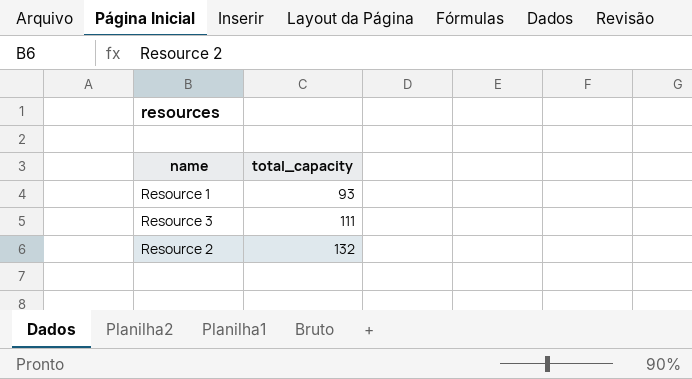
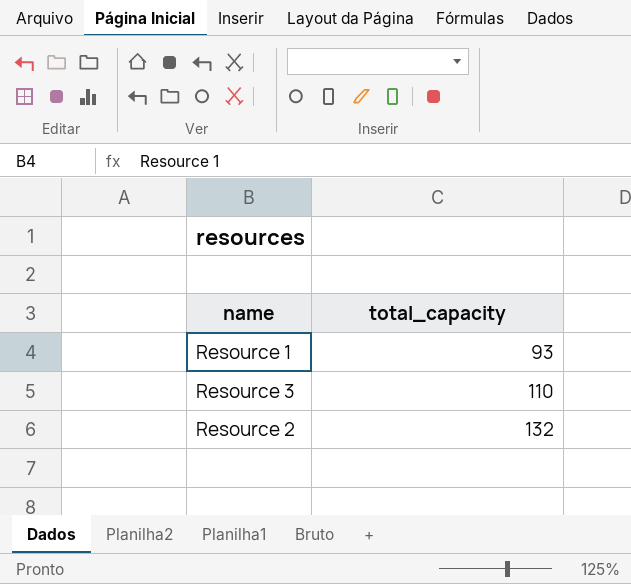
Resource 3 | total_capacity: 111 -> 110

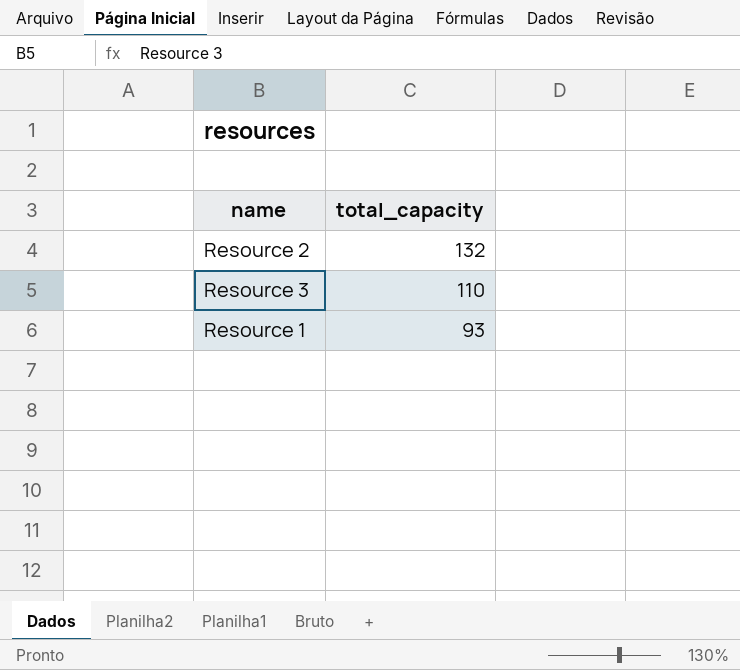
row order: total_capacity ascending -> total_capacity descending

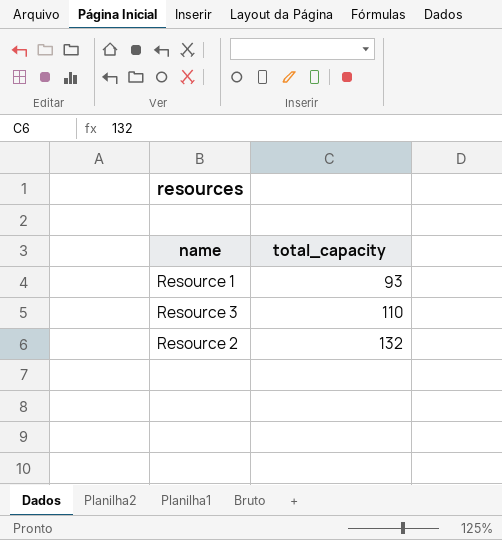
row order: total_capacity descending -> total_capacity ascending

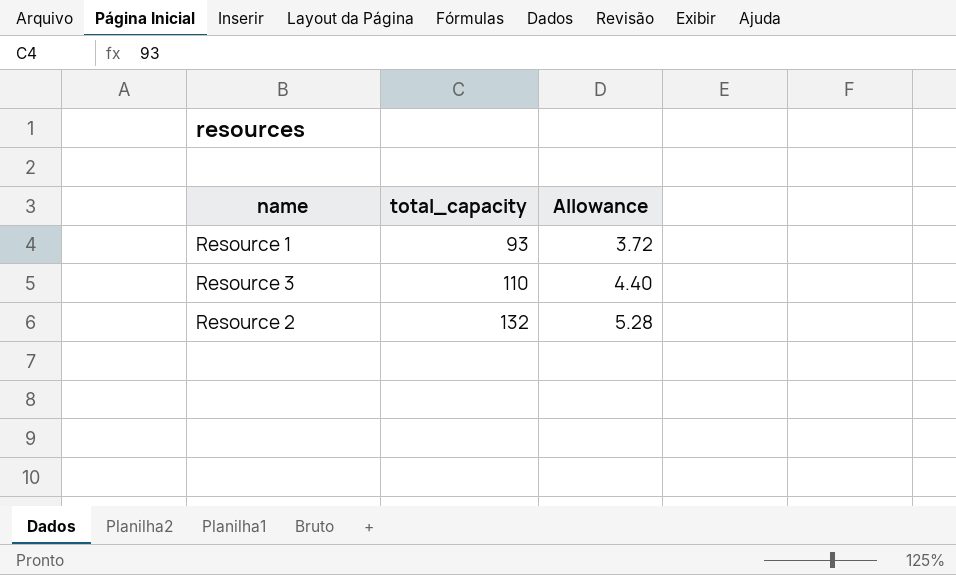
column Allowance | formula: none -> [total_capacity] * 0.04

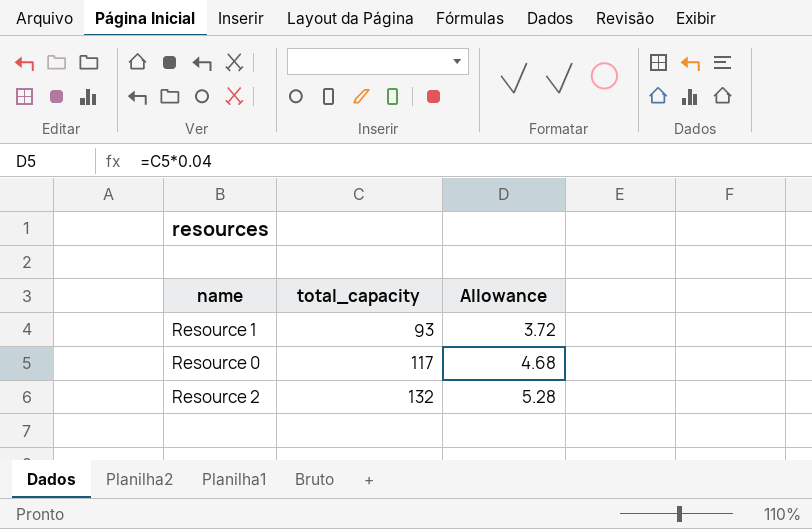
row Resource 3: 110 | 4.40 -> none
row Resource 0: none -> 117 | 4.68

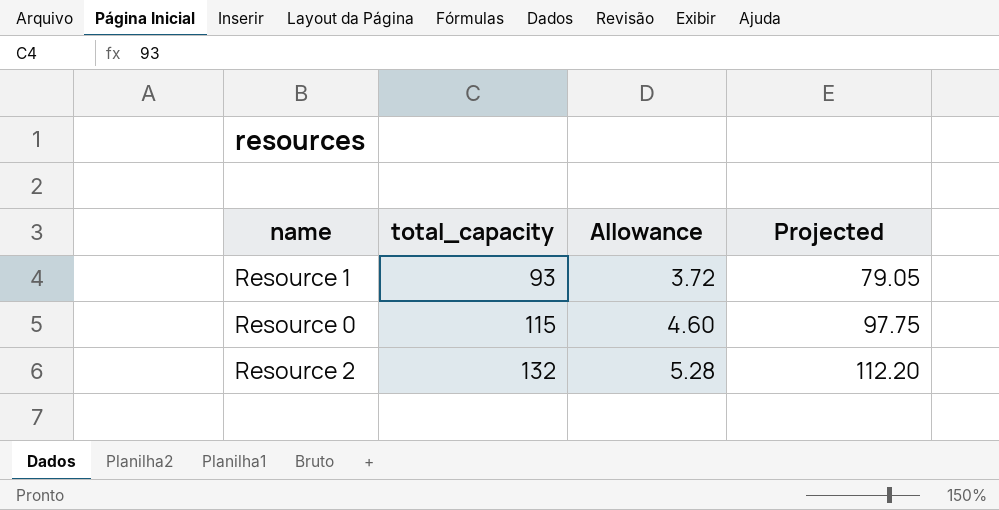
column Projected | formula: none -> [total_capacity] * 0.85
Resource 0 | total_capacity: 117 -> 115
Resource 0 | Allowance: 4.68 -> 4.60

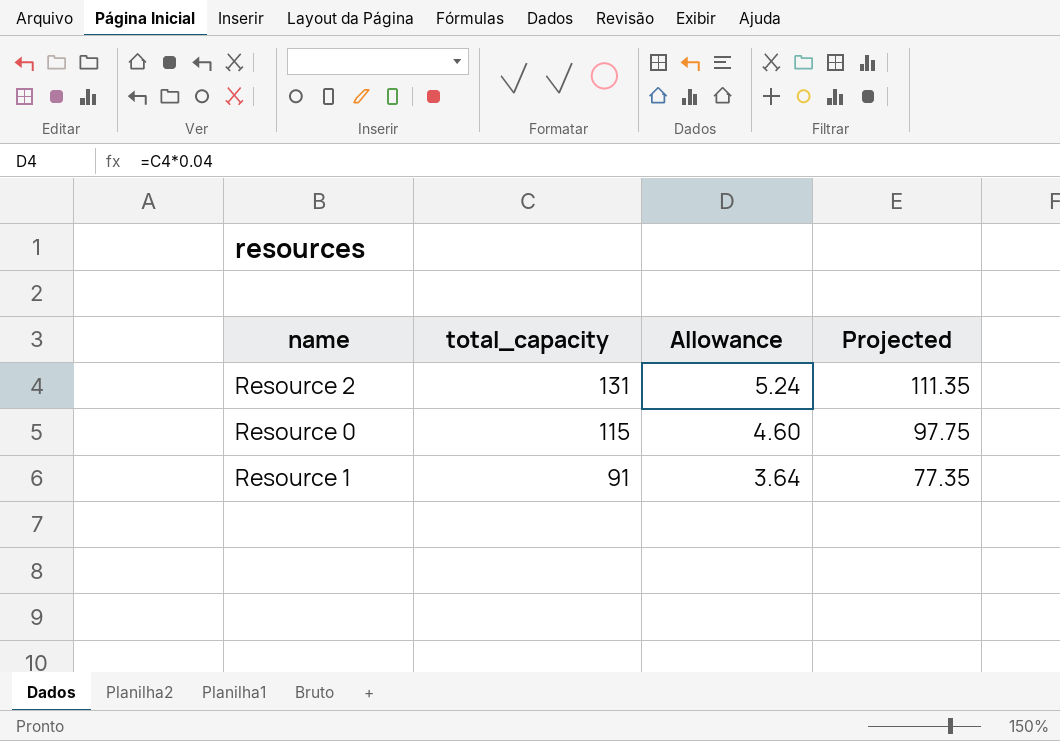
row order: total_capacity ascending -> total_capacity descending
Resource 2 | total_capacity: 132 -> 131
Resource 2 | Allowance: 5.28 -> 5.24
Resource 2 | Projected: 112.20 -> 111.35
Resource 1 | total_capacity: 93 -> 91
Resource 1 | Allowance: 3.72 -> 3.64
Resource 1 | Projected: 79.05 -> 77.35

